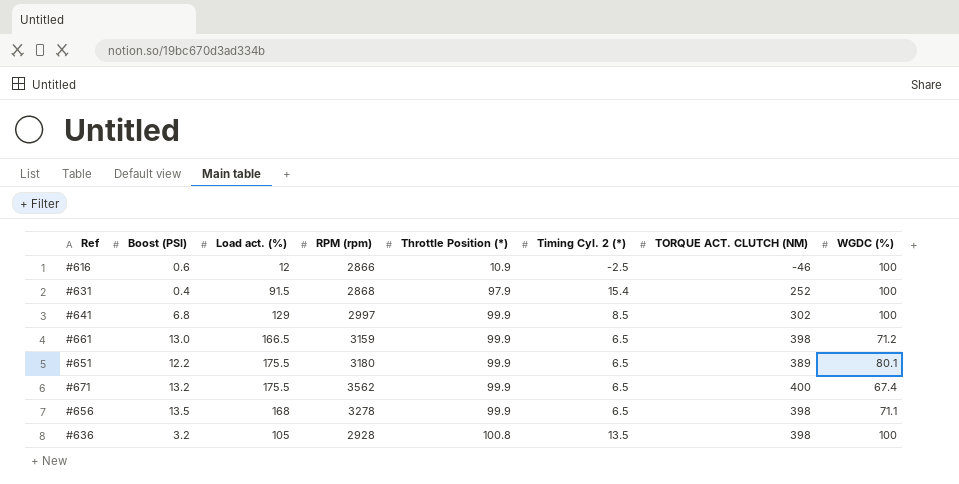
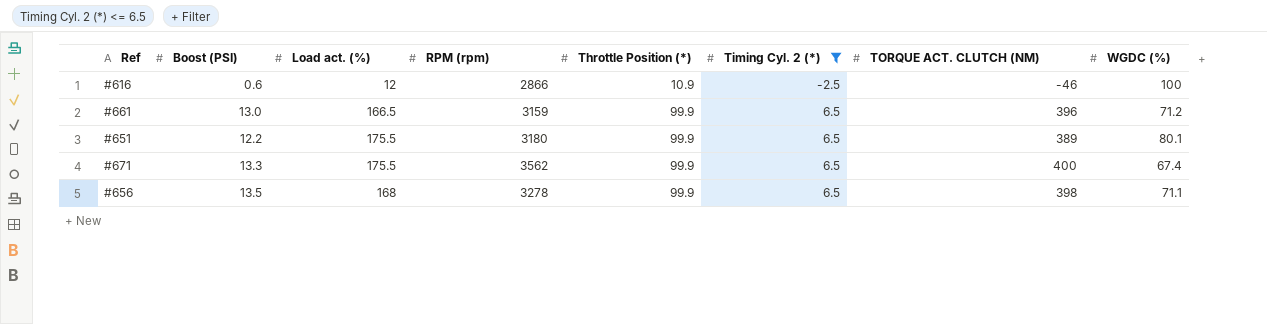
filter: none -> Timing Cyl. 2 (*) <= 6.5
#661 | TORQUE ACT. CLUTCH (NM): 398 -> 396
#671 | Boost (PSI): 13.2 -> 13.3

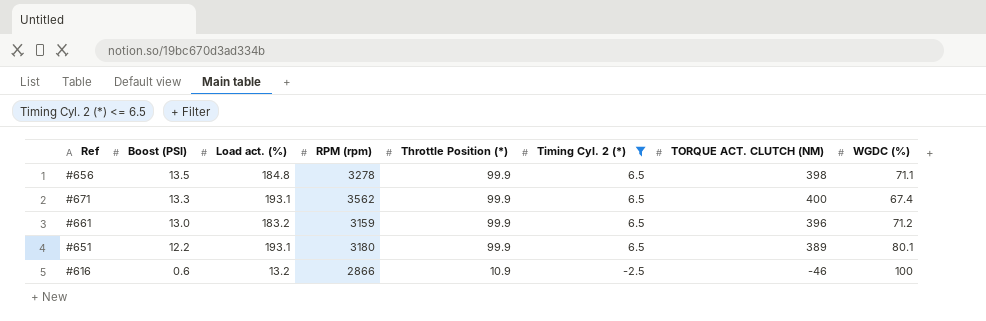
row order: Throttle Position (*) ascending -> Boost (PSI) descending
#656 | Load act. (%): 168 -> 184.8
#671 | Load act. (%): 175.5 -> 193.1
#661 | Load act. (%): 166.5 -> 183.2
#651 | Load act. (%): 175.5 -> 193.1
#616 | Load act. (%): 12 -> 13.2

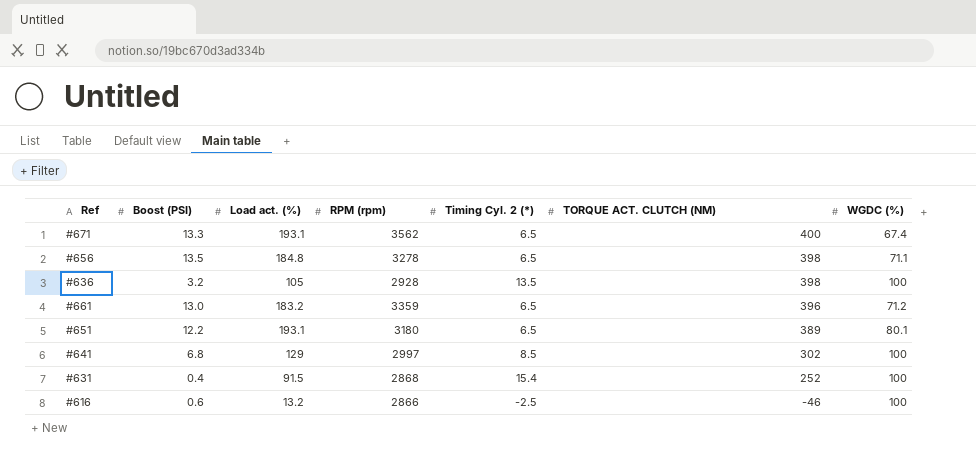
filter: Timing Cyl. 2 (*) <= 6.5 -> none
row order: Boost (PSI) descending -> TORQUE ACT. CLUTCH (NM) descending
column Throttle Position (*) | position: 5 -> none
#661 | RPM (rpm): 3159 -> 3359

